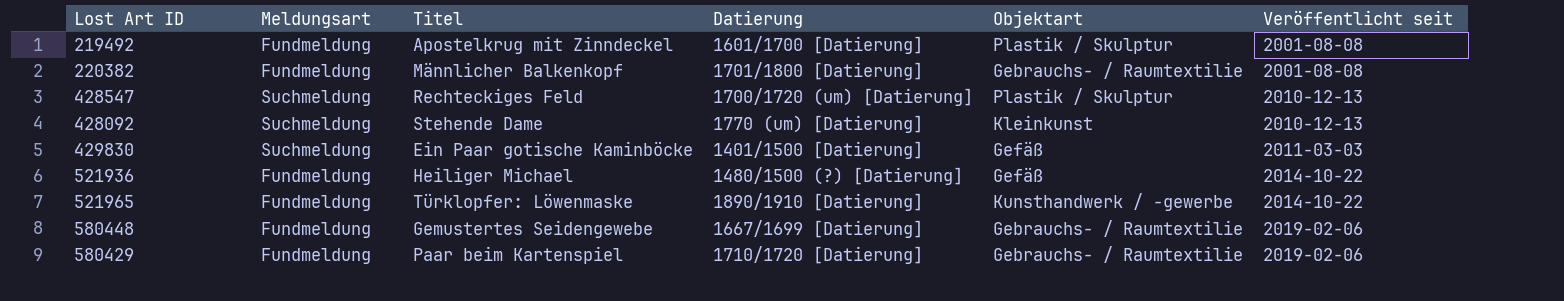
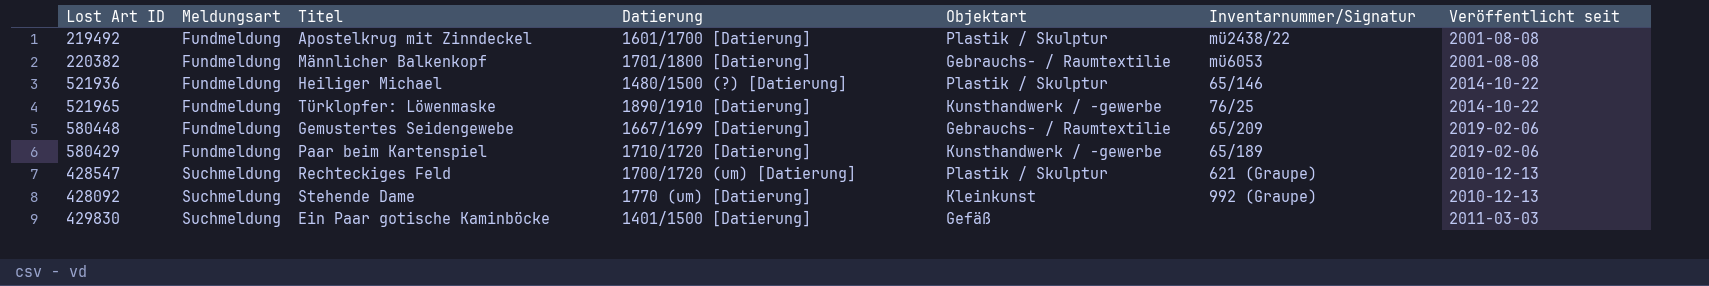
row order: Veröffentlicht seit ascending -> Meldungsart ascending
column Inventarnummer/Signatur | position: none -> 6
521936 | Objektart: Gefäß -> Plastik / Skulptur
580429 | Objektart: Gebrauchs- / Raumtextilie -> Kunsthandwerk / -gewerbe

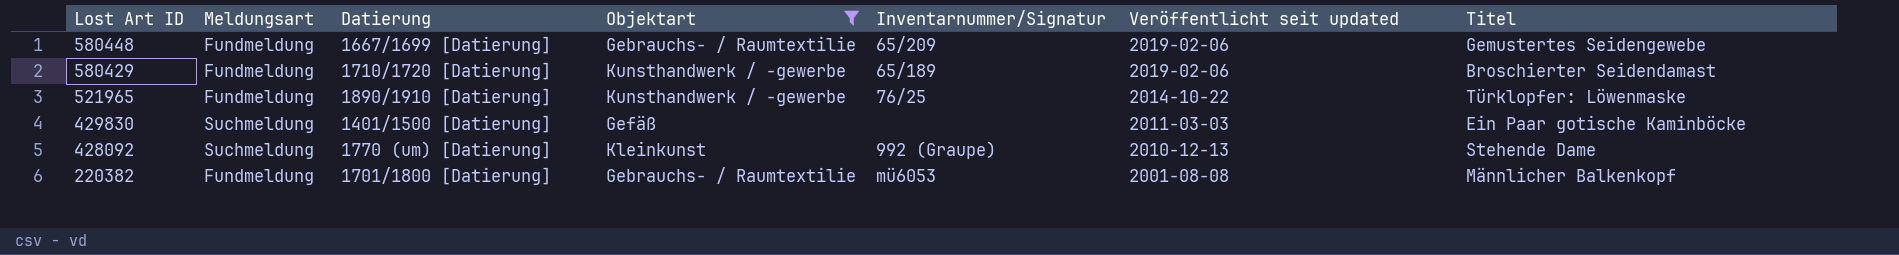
filter: none -> Objektart != Plastik / Skulptur
row order: Meldungsart ascending -> Lost Art ID descending
column name: Veröffentlicht seit -> Veröffentlicht seit updated
column Titel | position: 3 -> 7
580429 | Titel: Paar beim Kartenspiel -> Broschierter Seidendamast

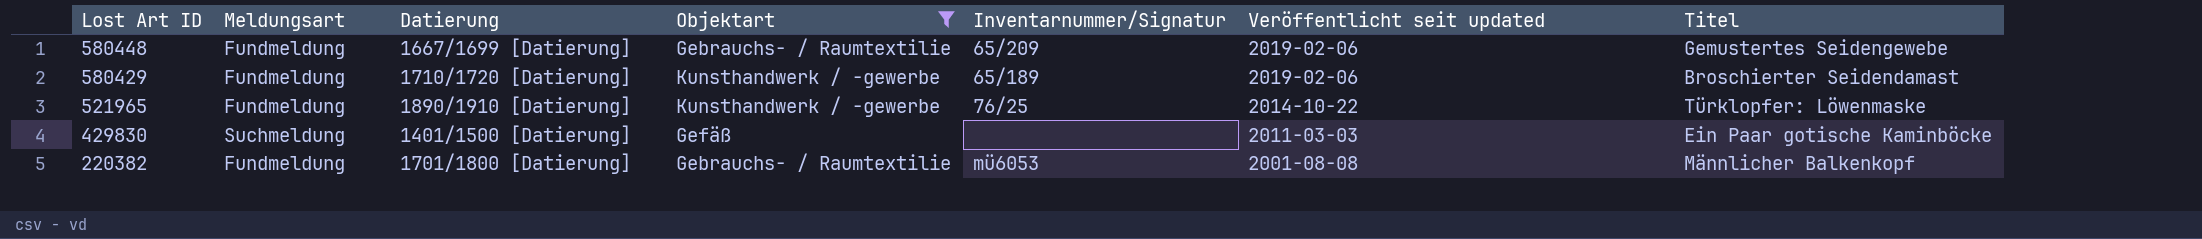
row 428092: Suchmeldung | 1770 (um) [Datierung] | Kleinkunst | 992 (Graupe) | 2010-12-13 | Stehende Dame -> none

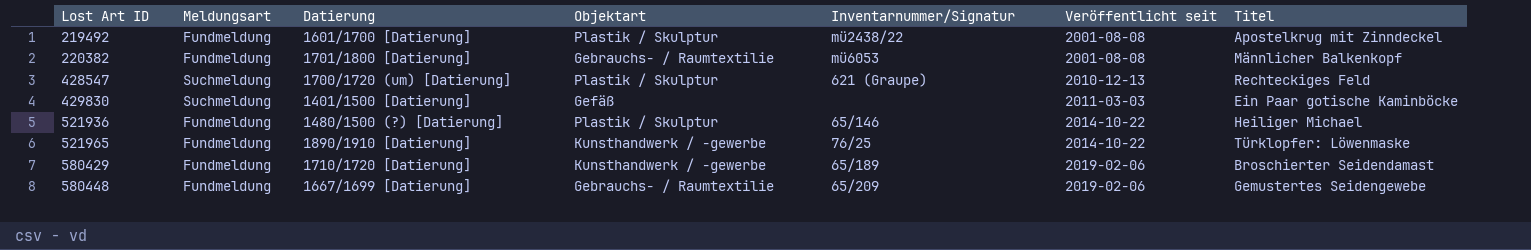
filter: Objektart != Plastik / Skulptur -> none
row order: Lost Art ID descending -> Lost Art ID ascending
column name: Veröffentlicht seit updated -> Veröffentlicht seit

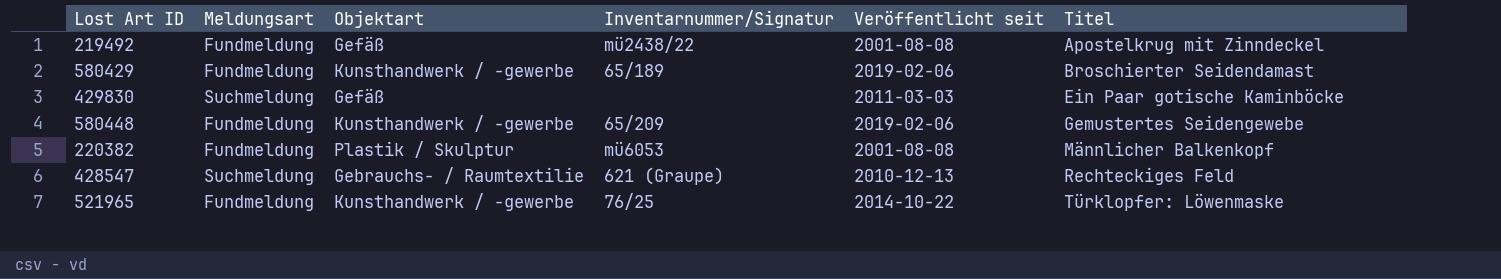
row order: Lost Art ID ascending -> Titel ascending
column Datierung | position: 3 -> none
row 521936: Fundmeldung | 1480/1500 (?) [Datierung] | Plastik / Skulptur | 65/146 | 2014-10-22 | Heiliger Michael -> none
219492 | Objektart: Plastik / Skulptur -> Gefäß
580448 | Objektart: Gebrauchs- / Raumtextilie -> Kunsthandwerk / -gewerbe
220382 | Objektart: Gebrauchs- / Raumtextilie -> Plastik / Skulptur
428547 | Objektart: Plastik / Skulptur -> Gebrauchs- / Raumtextilie

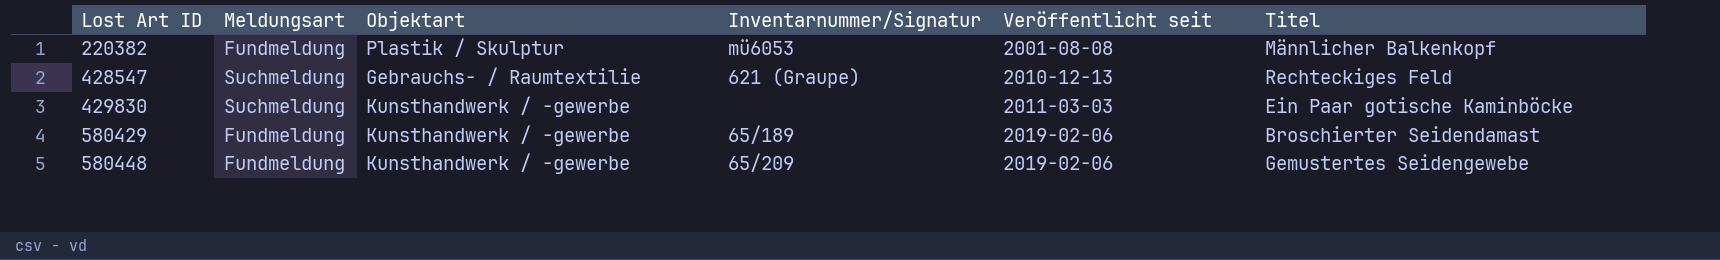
row order: Titel ascending -> Lost Art ID ascending
row 219492: Fundmeldung | Gefäß | mü2438/22 | 2001-08-08 | Apostelkrug mit Zinndeckel -> none
row 521965: Fundmeldung | Kunsthandwerk / -gewerbe | 76/25 | 2014-10-22 | Türklopfer: Löwenmaske -> none
429830 | Objektart: Gefäß -> Kunsthandwerk / -gewerbe

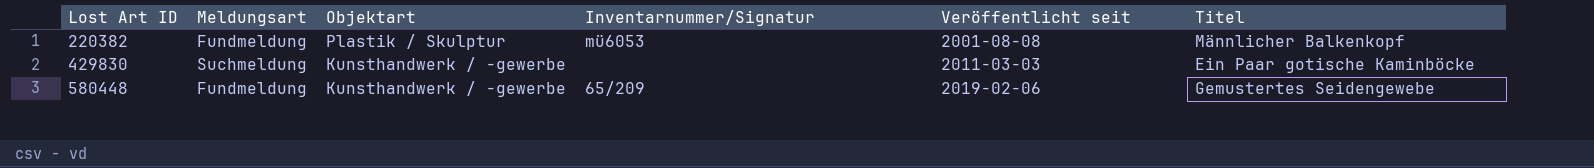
row 428547: Suchmeldung | Gebrauchs- / Raumtextilie | 621 (Graupe) | 2010-12-13 | Rechteckiges Feld -> none
row 580429: Fundmeldung | Kunsthandwerk / -gewerbe | 65/189 | 2019-02-06 | Broschierter Seidendamast -> none

